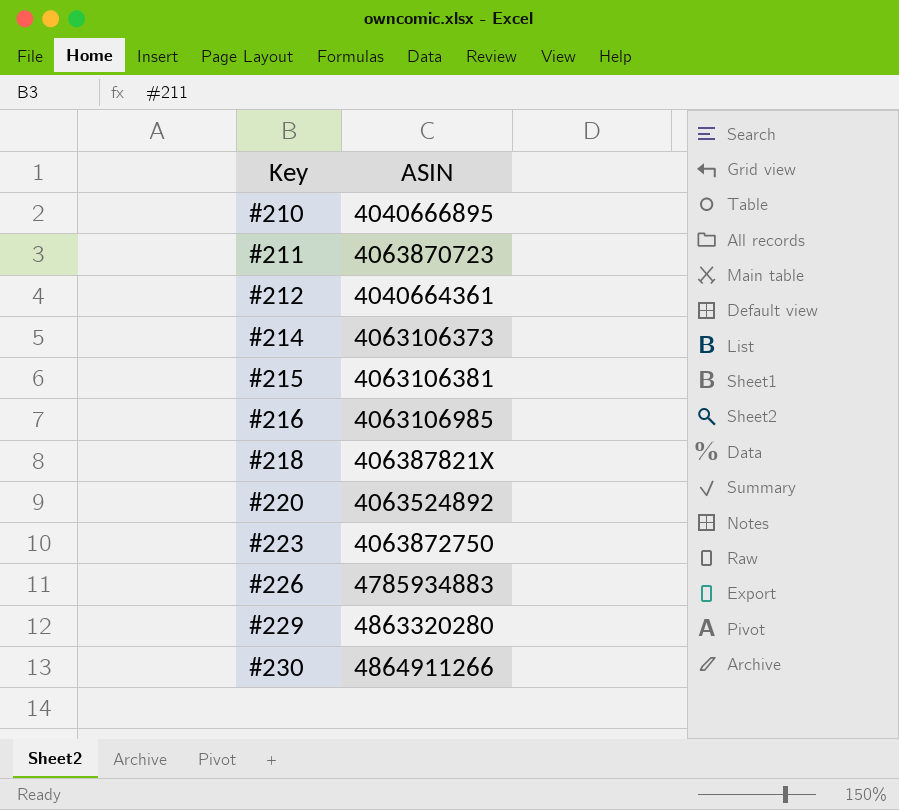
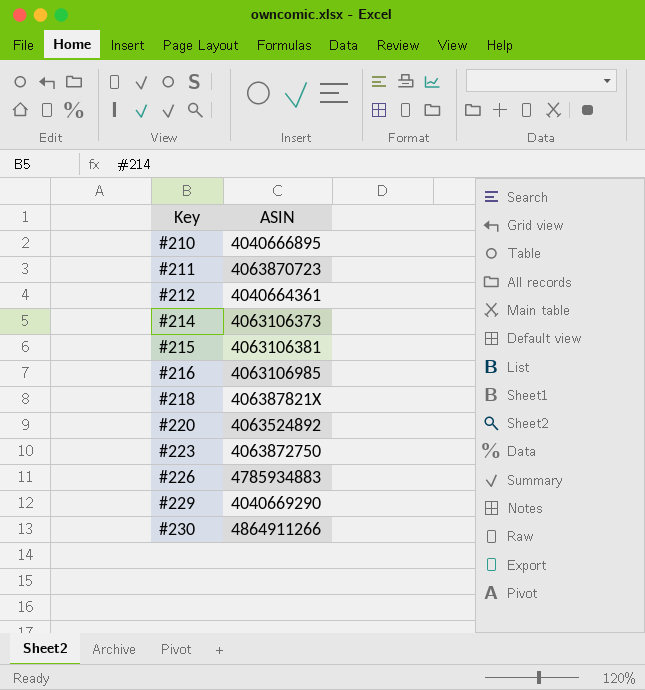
#229 | ASIN: 4863320280 -> 4040669290

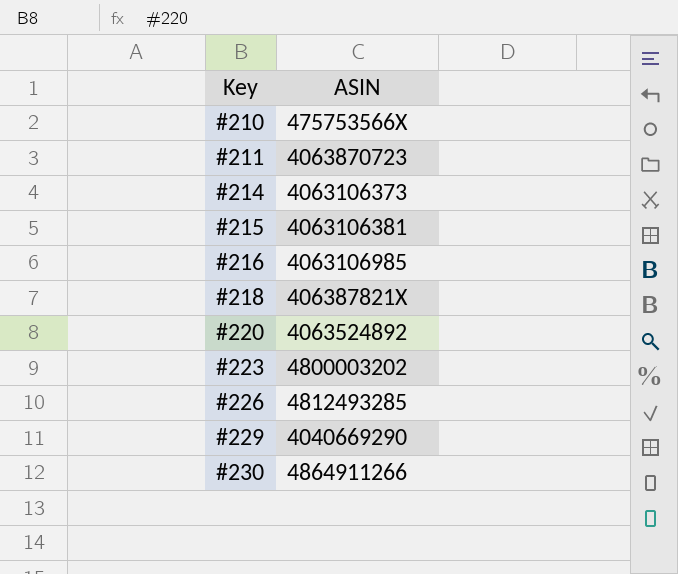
row #212: 4040664361 -> none
#210 | ASIN: 4040666895 -> 475753566X
#223 | ASIN: 4063872750 -> 4800003202
#226 | ASIN: 4785934883 -> 4812493285

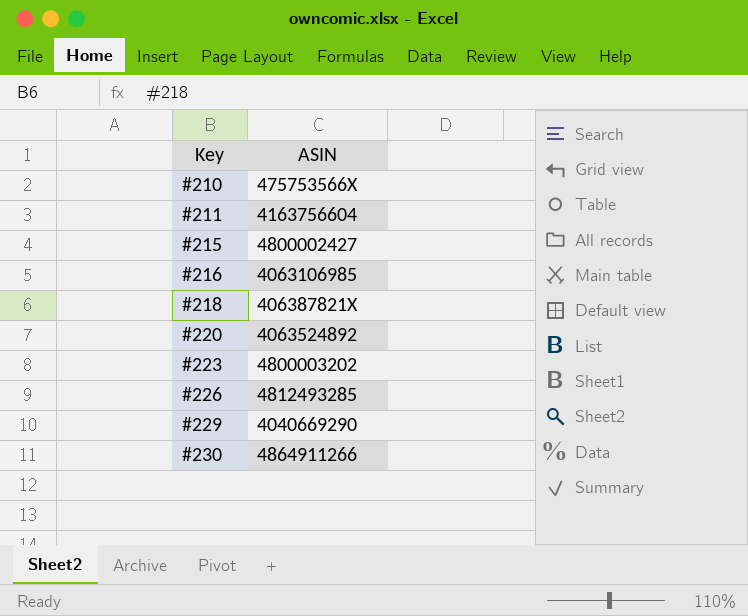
row #214: 4063106373 -> none
#211 | ASIN: 4063870723 -> 4163756604
#215 | ASIN: 4063106381 -> 4800002427

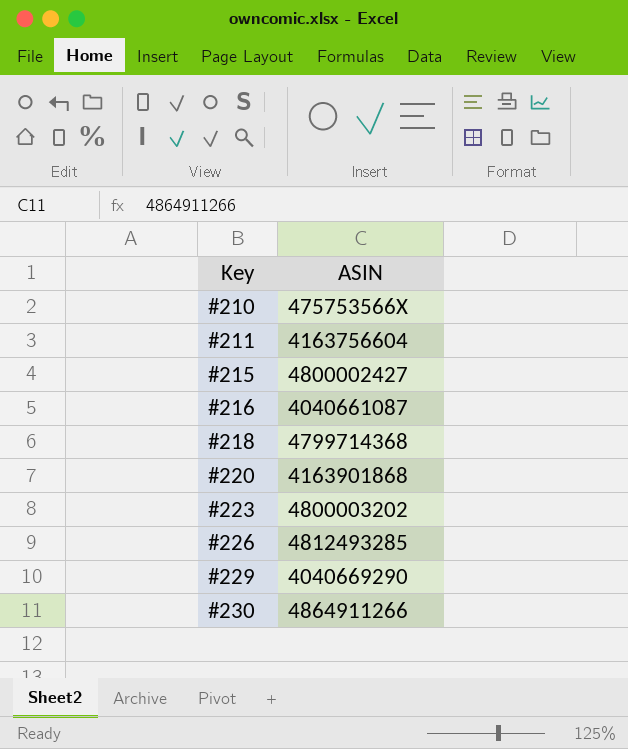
#216 | ASIN: 4063106985 -> 4040661087
#218 | ASIN: 406387821X -> 4799714368
#220 | ASIN: 4063524892 -> 4163901868

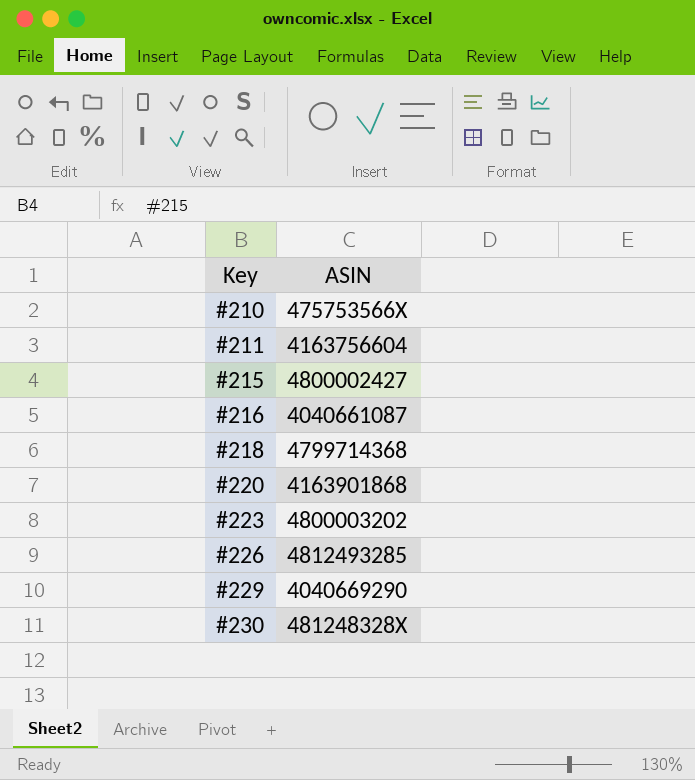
#230 | ASIN: 4864911266 -> 481248328X

